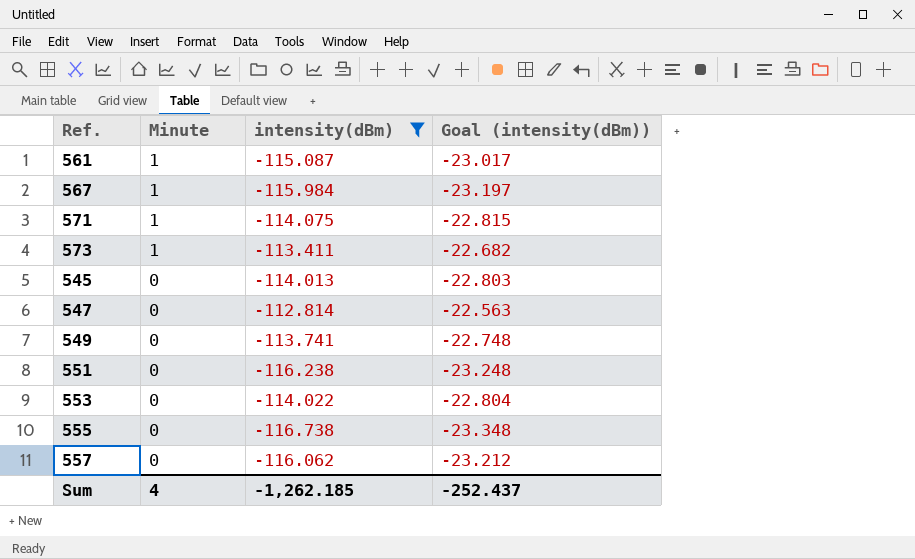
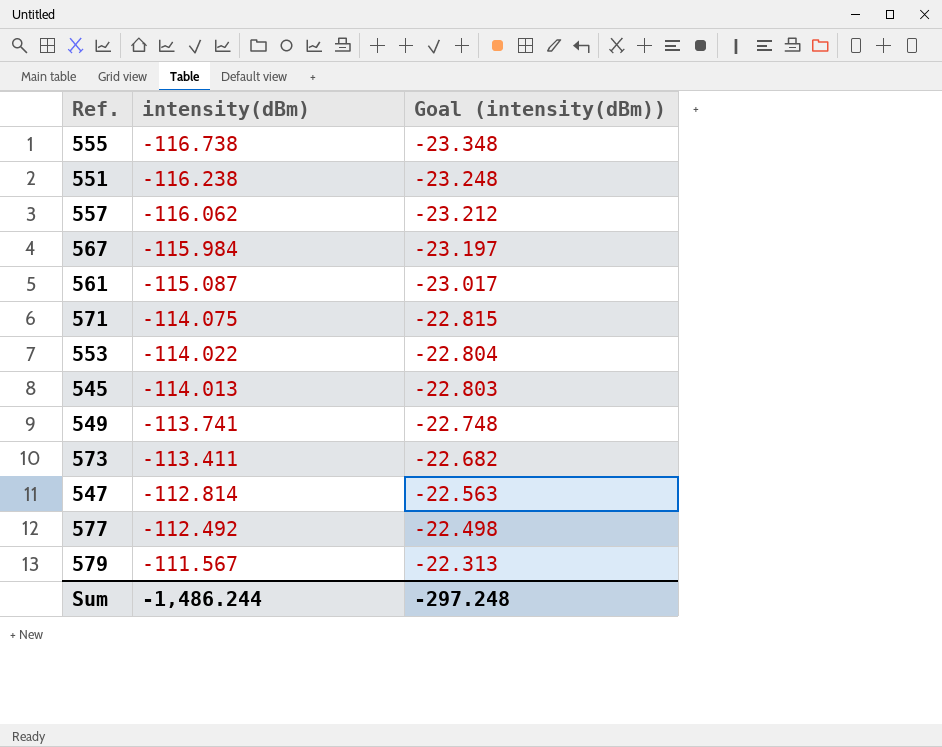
filter: intensity(dBm) <= -112.814 -> none
row order: Minute descending -> intensity(dBm) ascending
column Minute | position: 2 -> none
Sum | intensity(dBm): -1,262.185 -> -1,486.244
Sum | Goal (intensity(dBm)): -252.437 -> -297.248

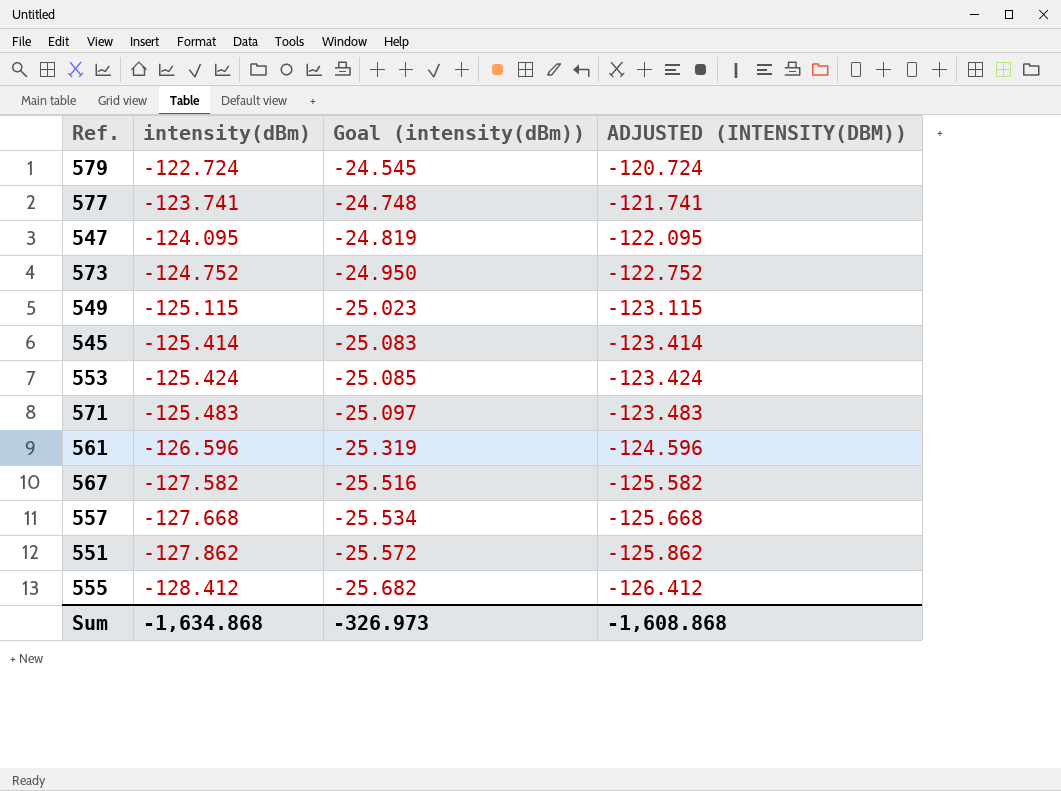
row order: intensity(dBm) ascending -> intensity(dBm) descending
column ADJUSTED (INTENSITY(DBM)) | formula: none -> [intensity(dBm)] + 2
579 | intensity(dBm): -111.567 -> -122.724
579 | Goal (intensity(dBm)): -22.313 -> -24.545
577 | intensity(dBm): -112.492 -> -123.741
577 | Goal (intensity(dBm)): -22.498 -> -24.748
547 | intensity(dBm): -112.814 -> -124.095
547 | Goal (intensity(dBm)): -22.563 -> -24.819
573 | intensity(dBm): -113.411 -> -124.752
573 | Goal (intensity(dBm)): -22.682 -> -24.950
549 | intensity(dBm): -113.741 -> -125.115
549 | Goal (intensity(dBm)): -22.748 -> -25.023
545 | intensity(dBm): -114.013 -> -125.414
545 | Goal (intensity(dBm)): -22.803 -> -25.083
553 | intensity(dBm): -114.022 -> -125.424
553 | Goal (intensity(dBm)): -22.804 -> -25.085
571 | intensity(dBm): -114.075 -> -125.483
571 | Goal (intensity(dBm)): -22.815 -> -25.097
561 | intensity(dBm): -115.087 -> -126.596
561 | Goal (intensity(dBm)): -23.017 -> -25.319
567 | intensity(dBm): -115.984 -> -127.582
567 | Goal (intensity(dBm)): -23.197 -> -25.516
557 | intensity(dBm): -116.062 -> -127.668
557 | Goal (intensity(dBm)): -23.212 -> -25.534
551 | intensity(dBm): -116.238 -> -127.862
551 | Goal (intensity(dBm)): -23.248 -> -25.572
555 | intensity(dBm): -116.738 -> -128.412
555 | Goal (intensity(dBm)): -23.348 -> -25.682
Sum | intensity(dBm): -1,486.244 -> -1,634.868
Sum | Goal (intensity(dBm)): -297.248 -> -326.973

